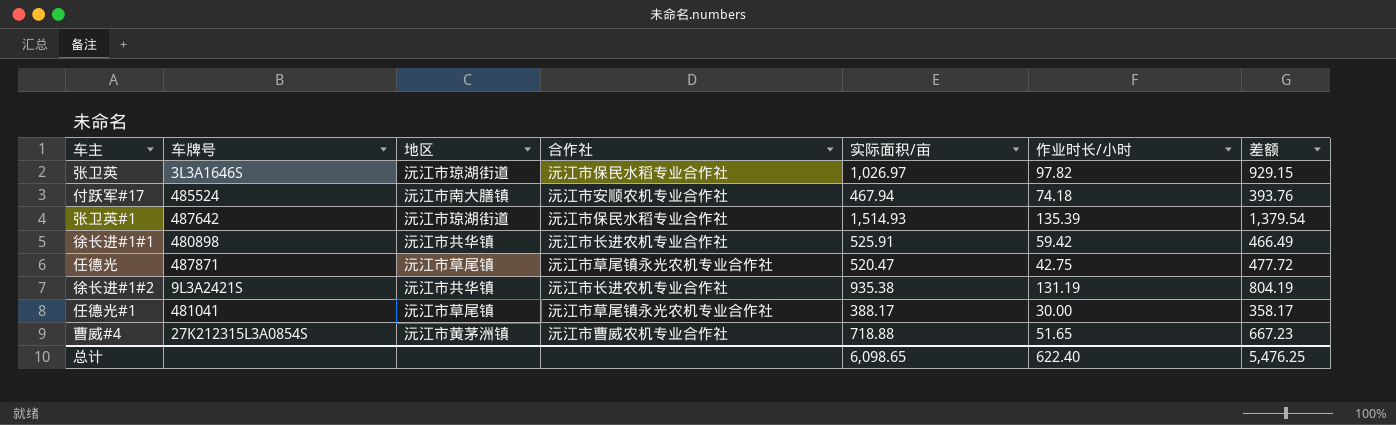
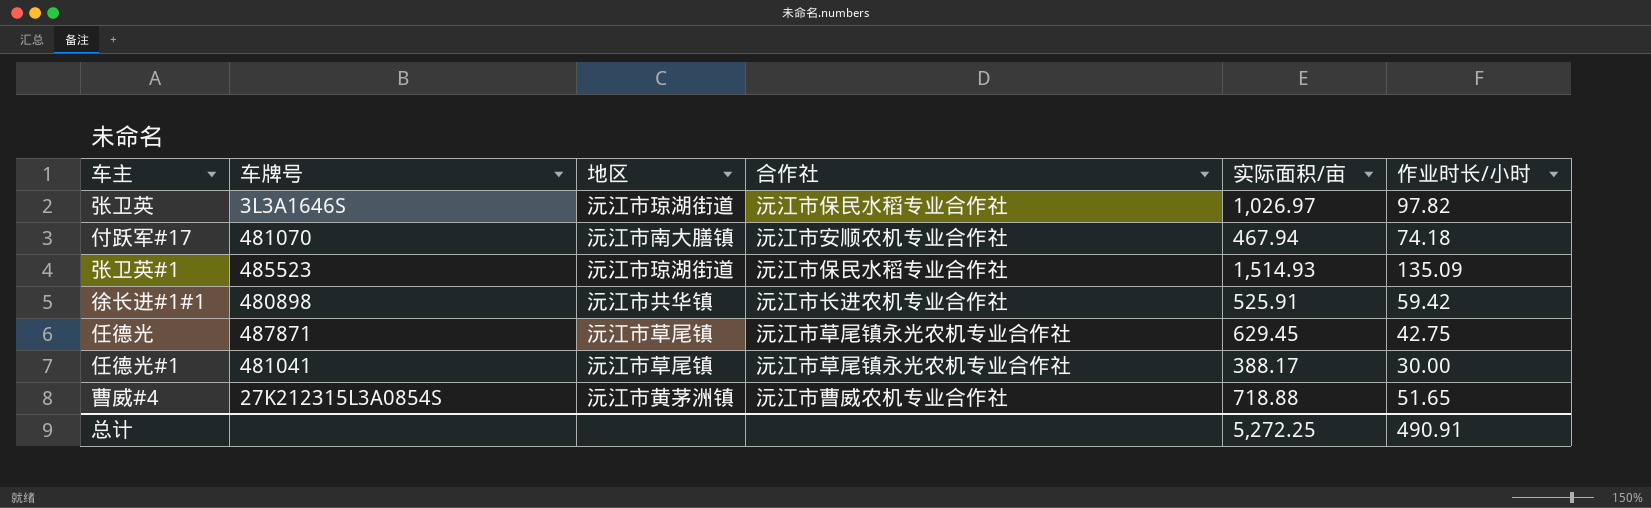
column 差额 | formula: [实际面积/亩] - [作业时长/小时] -> none
row 徐长进#1#2: 9L3A2421S | 沅江市共华镇 | 沅江市长进农机专业合作社 | 935.38 | 131.19 | 804.19 -> none
付跃军#17 | 车牌号: 485524 -> 481070
张卫英#1 | 车牌号: 487642 -> 485523
张卫英#1 | 作业时长/小时: 135.39 -> 135.09
任德光 | 实际面积/亩: 520.47 -> 629.45
总计 | 实际面积/亩: 6,098.65 -> 5,272.25
总计 | 作业时长/小时: 622.40 -> 490.91

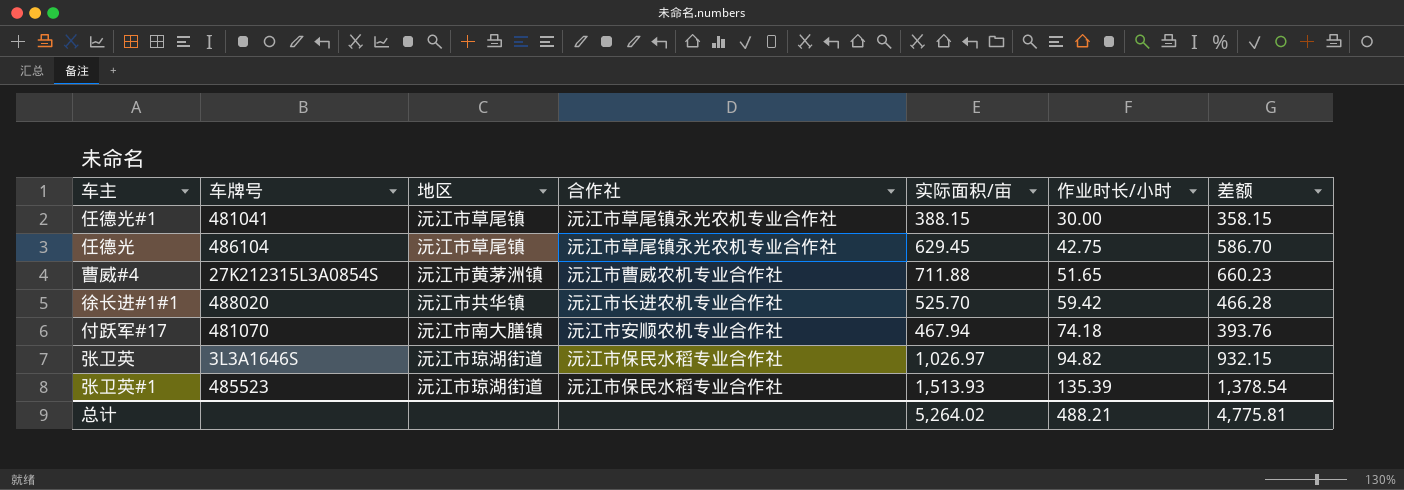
row order: none -> 作业时长/小时 ascending
column 差额 | formula: none -> [实际面积/亩] - [作业时长/小时]
任德光#1 | 实际面积/亩: 388.17 -> 388.15
任德光 | 车牌号: 487871 -> 486104
曹威#4 | 实际面积/亩: 718.88 -> 711.88
徐长进#1#1 | 车牌号: 480898 -> 488020
徐长进#1#1 | 实际面积/亩: 525.91 -> 525.70
张卫英 | 作业时长/小时: 97.82 -> 94.82
张卫英#1 | 实际面积/亩: 1,514.93 -> 1,513.93
张卫英#1 | 作业时长/小时: 135.09 -> 135.39
总计 | 实际面积/亩: 5,272.25 -> 5,264.02
总计 | 作业时长/小时: 490.91 -> 488.21

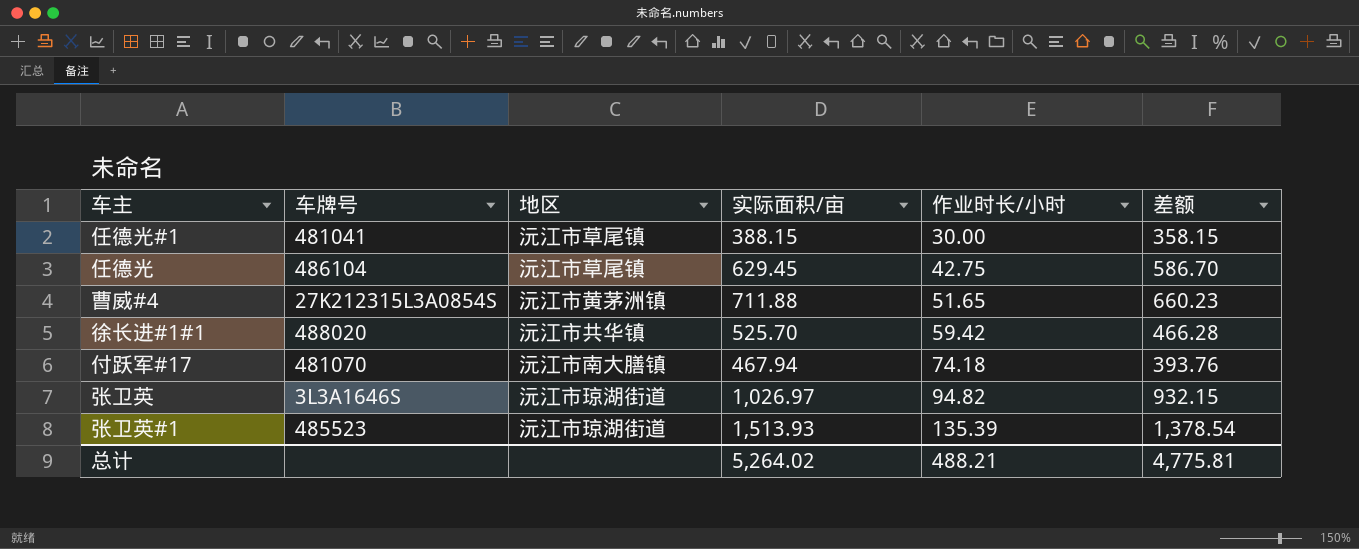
column 合作社 | position: 4 -> none

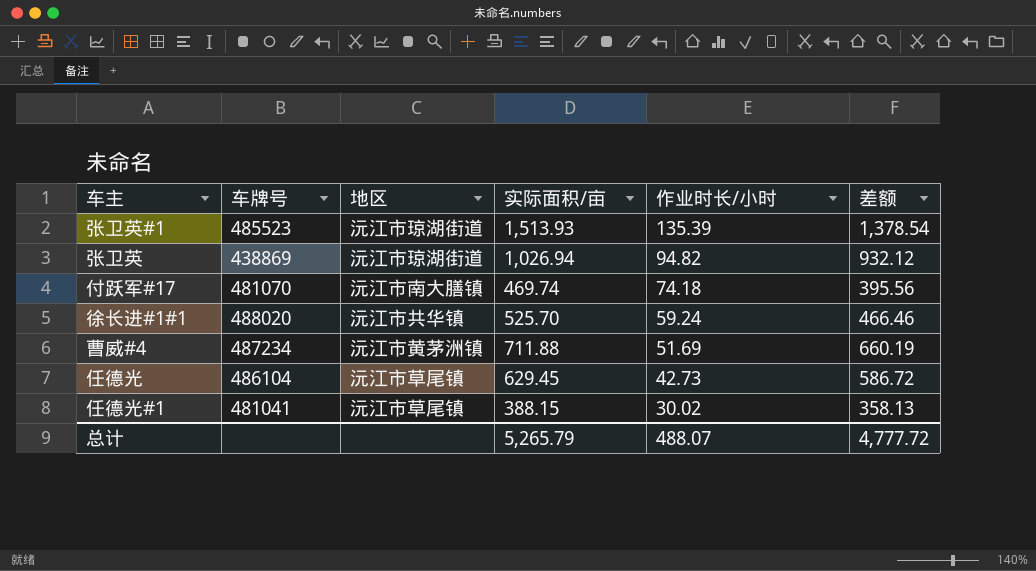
row order: 作业时长/小时 ascending -> 作业时长/小时 descending
张卫英 | 车牌号: 3L3A1646S -> 438869
张卫英 | 实际面积/亩: 1,026.97 -> 1,026.94
张卫英 | 差额: 932.15 -> 932.12
付跃军#17 | 实际面积/亩: 467.94 -> 469.74
付跃军#17 | 差额: 393.76 -> 395.56
徐长进#1#1 | 作业时长/小时: 59.42 -> 59.24
徐长进#1#1 | 差额: 466.28 -> 466.46
曹威#4 | 车牌号: 27K212315L3A0854S -> 487234
曹威#4 | 作业时长/小时: 51.65 -> 51.69
曹威#4 | 差额: 660.23 -> 660.19
任德光 | 作业时长/小时: 42.75 -> 42.73
任德光 | 差额: 586.70 -> 586.72
任德光#1 | 作业时长/小时: 30.00 -> 30.02
任德光#1 | 差额: 358.15 -> 358.13
总计 | 实际面积/亩: 5,264.02 -> 5,265.79
总计 | 作业时长/小时: 488.21 -> 488.07
总计 | 差额: 4,775.81 -> 4,777.72

